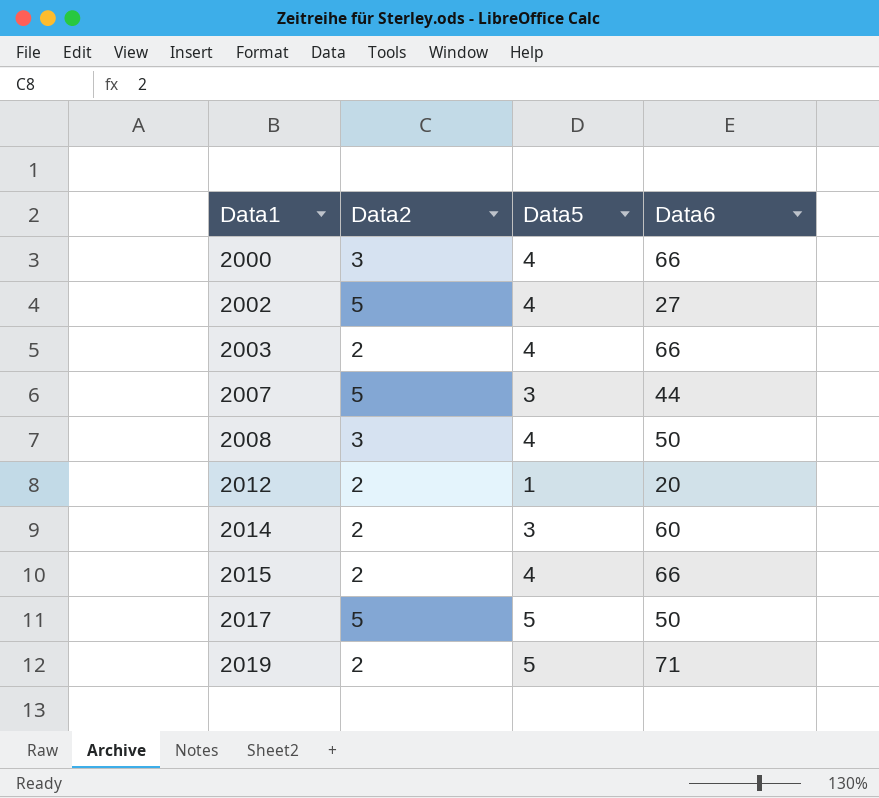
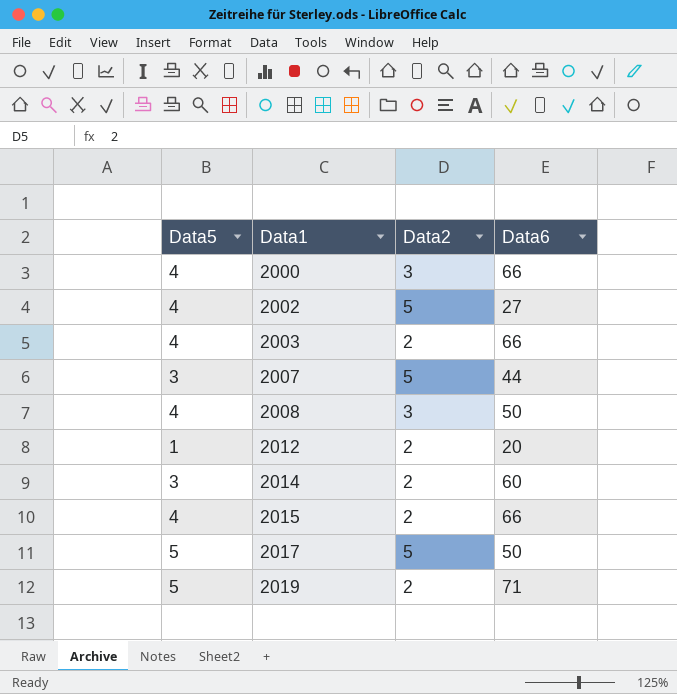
column Data5 | position: 3 -> 1

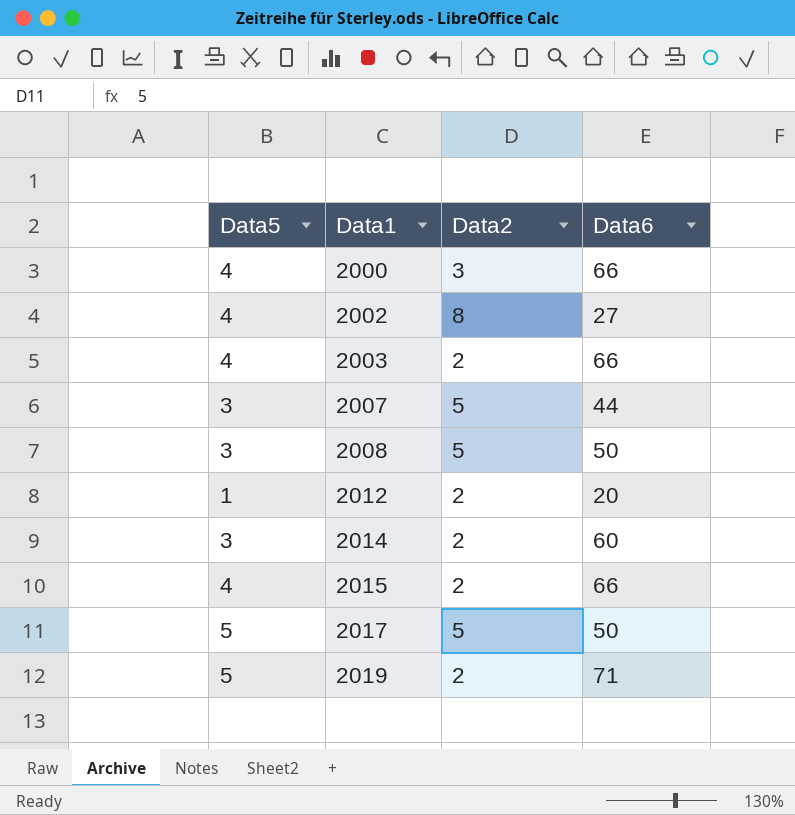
2002 | Data2: 5 -> 8
2008 | Data5: 4 -> 3
2008 | Data2: 3 -> 5

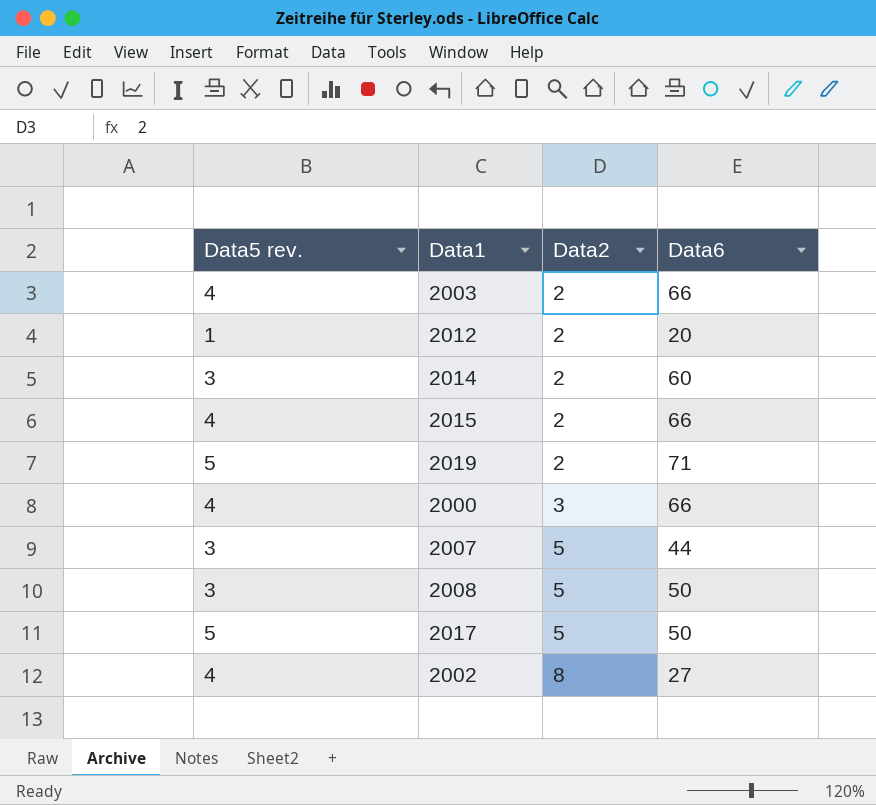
row order: Data1 ascending -> Data2 ascending
column name: Data5 -> Data5 rev.

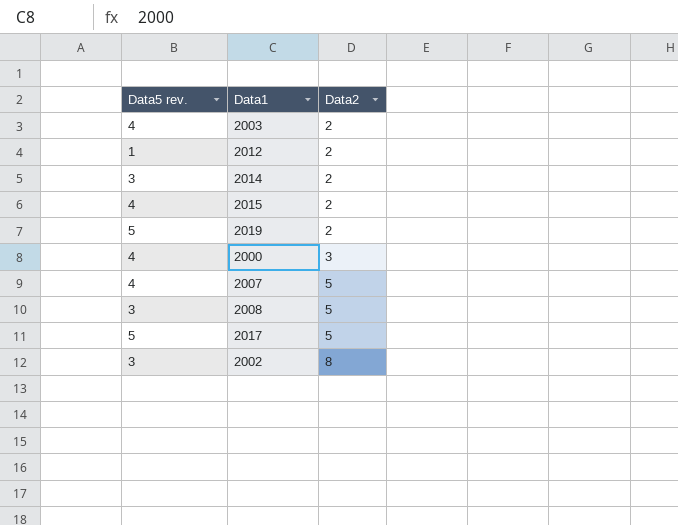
column Data6 | position: 4 -> none
2007 | Data5 rev.: 3 -> 4
2002 | Data5 rev.: 4 -> 3

